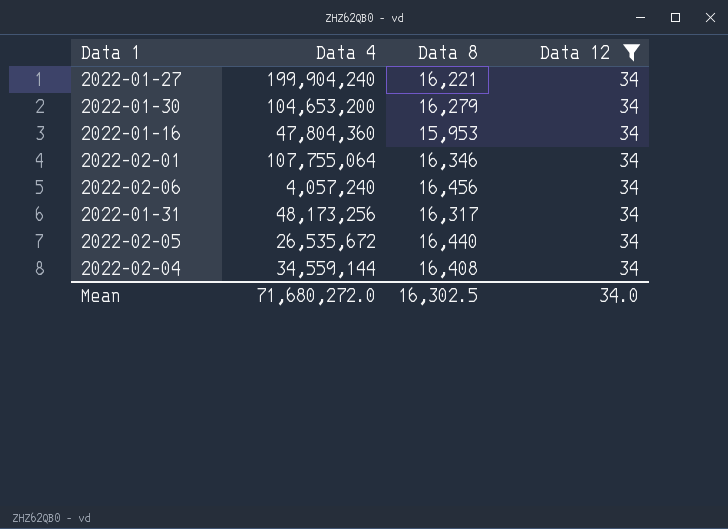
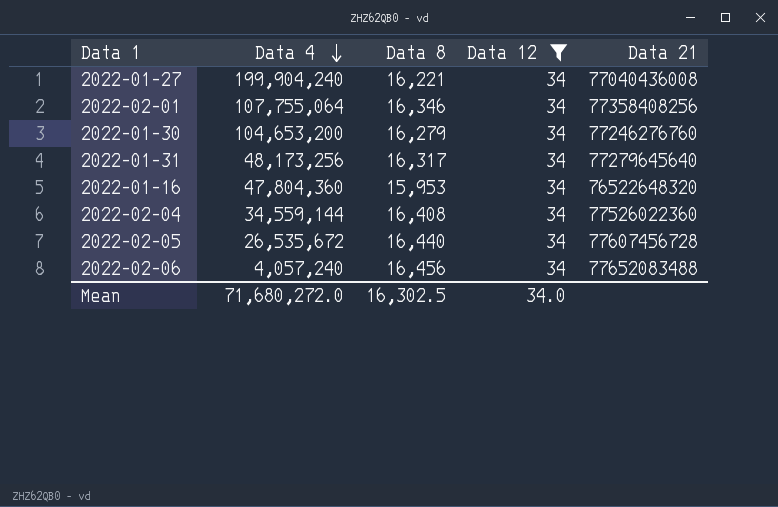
row order: none -> Data 4 descending
column Data 21 | position: none -> 5

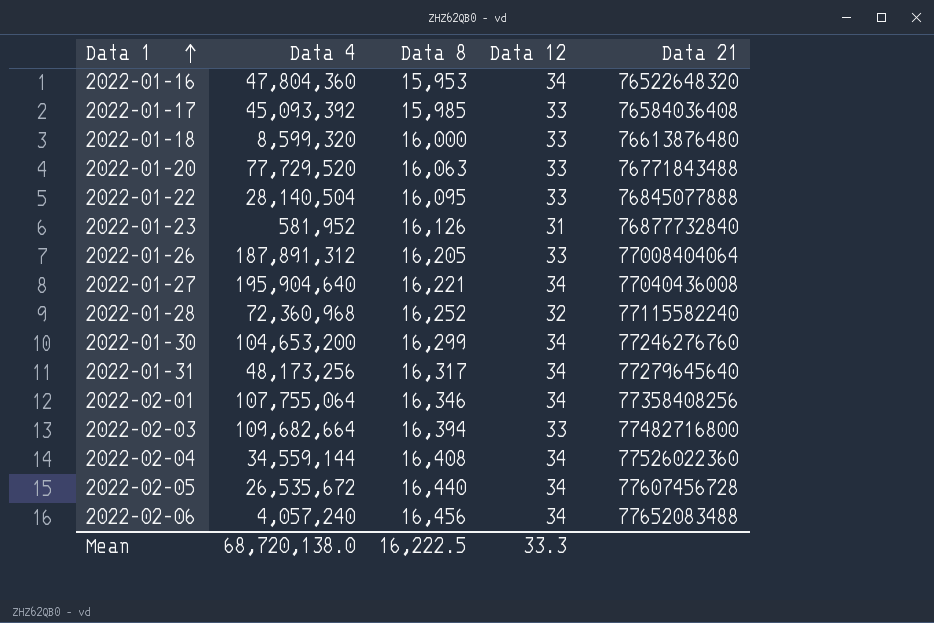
filter: Data 12 = 34 -> none
row order: Data 4 descending -> Data 1 ascending
2022-01-27 | Data 4: 199,904,240 -> 195,904,640
2022-01-30 | Data 8: 16,279 -> 16,299
Mean | Data 4: 71,680,272.0 -> 68,720,138.0
Mean | Data 8: 16,302.5 -> 16,222.5
Mean | Data 12: 34.0 -> 33.3

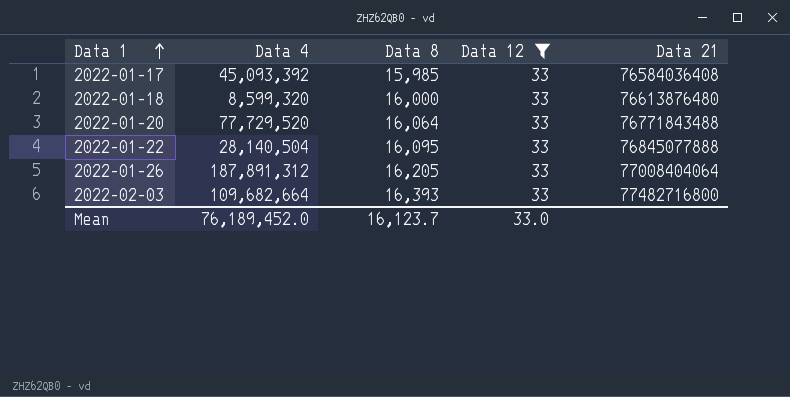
filter: none -> Data 12 = 33
2022-01-20 | Data 8: 16,063 -> 16,064
2022-02-03 | Data 8: 16,394 -> 16,393
Mean | Data 4: 68,720,138.0 -> 76,189,452.0
Mean | Data 8: 16,222.5 -> 16,123.7
Mean | Data 12: 33.3 -> 33.0

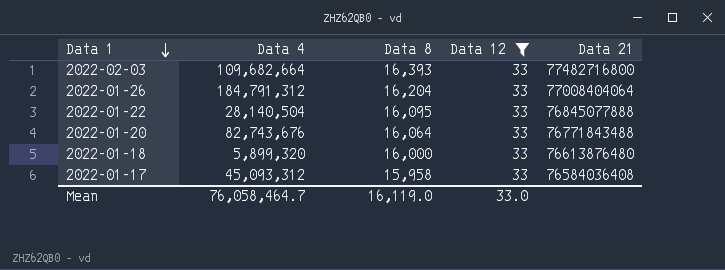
row order: Data 1 ascending -> Data 1 descending
2022-01-26 | Data 4: 187,891,312 -> 184,791,312
2022-01-26 | Data 8: 16,205 -> 16,204
2022-01-20 | Data 4: 77,729,520 -> 82,743,676
2022-01-18 | Data 4: 8,599,320 -> 5,899,320
2022-01-17 | Data 4: 45,093,392 -> 45,093,312
2022-01-17 | Data 8: 15,985 -> 15,958
Mean | Data 4: 76,189,452.0 -> 76,058,464.7
Mean | Data 8: 16,123.7 -> 16,119.0

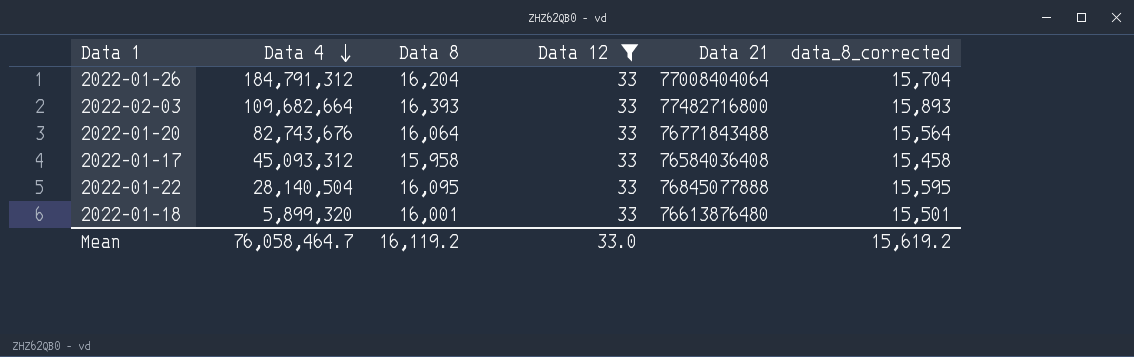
row order: Data 1 descending -> Data 4 descending
column data_8_corrected | formula: none -> [Data 8] - 500
2022-01-18 | Data 8: 16,000 -> 16,001
Mean | Data 8: 16,119.0 -> 16,119.2

